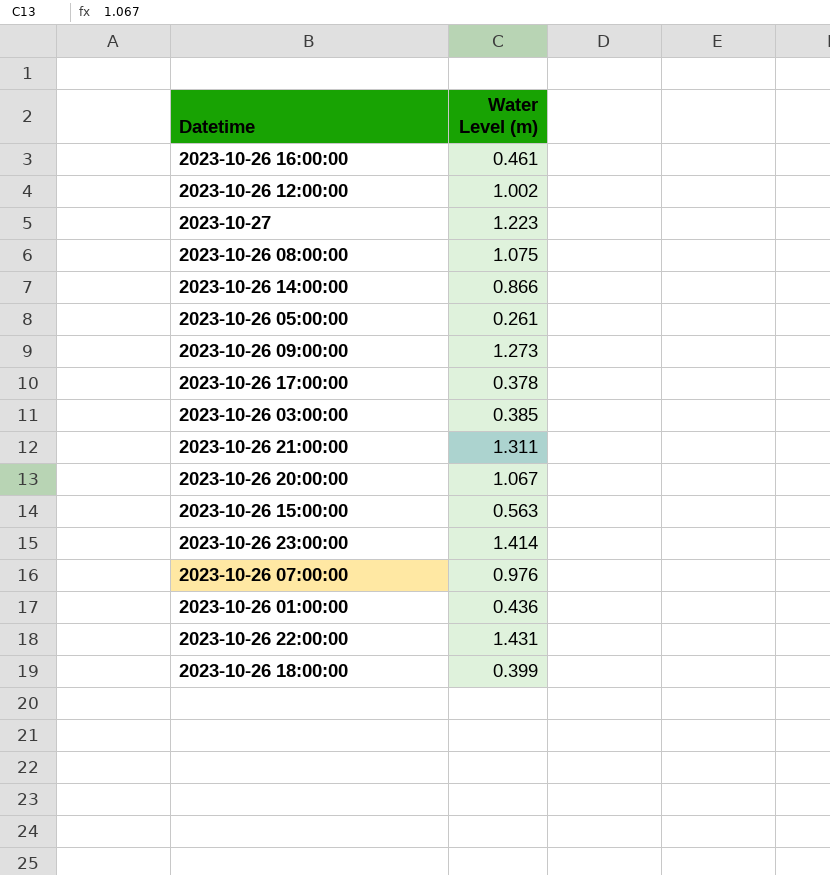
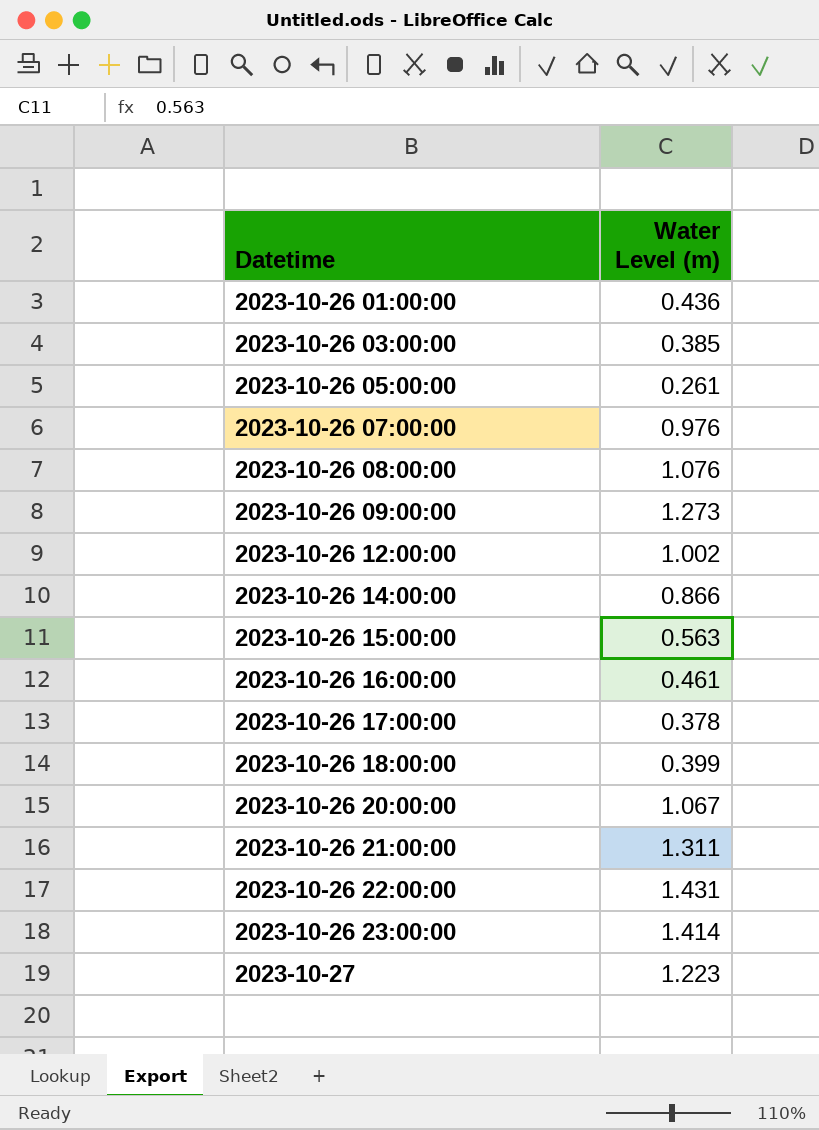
row order: none -> Datetime ascending
2023-10-26 08:00:00 | Water Level (m): 1.075 -> 1.076

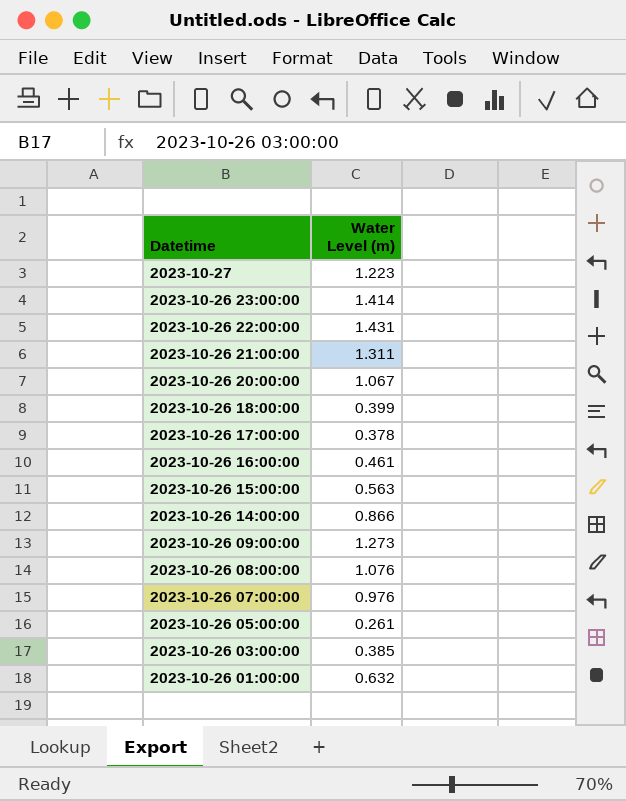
row order: Datetime ascending -> Datetime descending
row 2023-10-26 12:00:00: 1.002 -> none
2023-10-26 01:00:00 | Water Level (m): 0.436 -> 0.632

